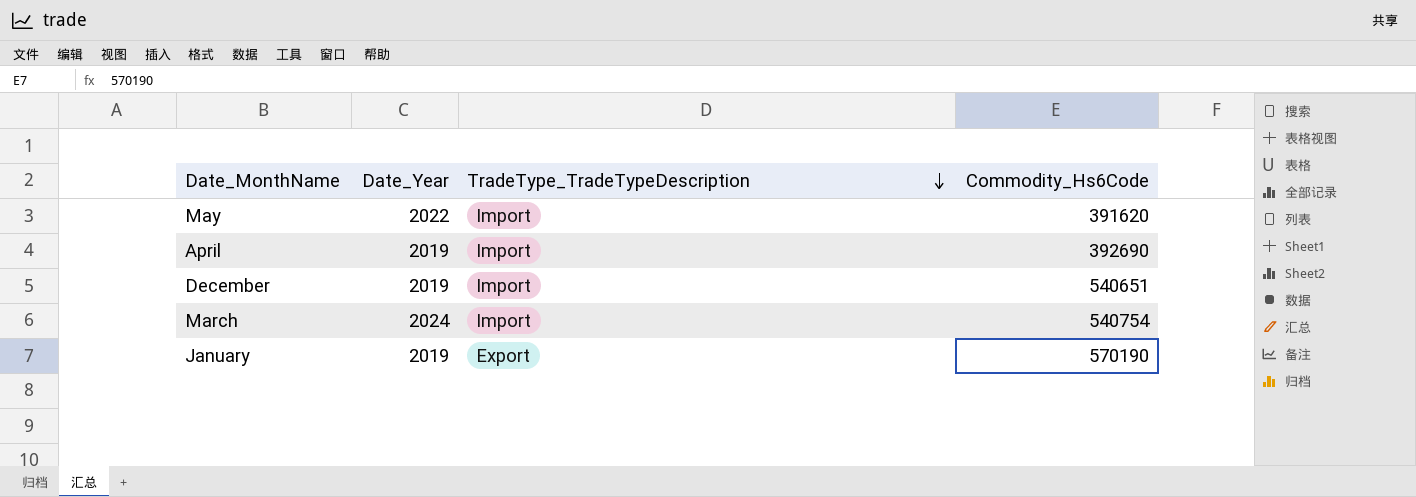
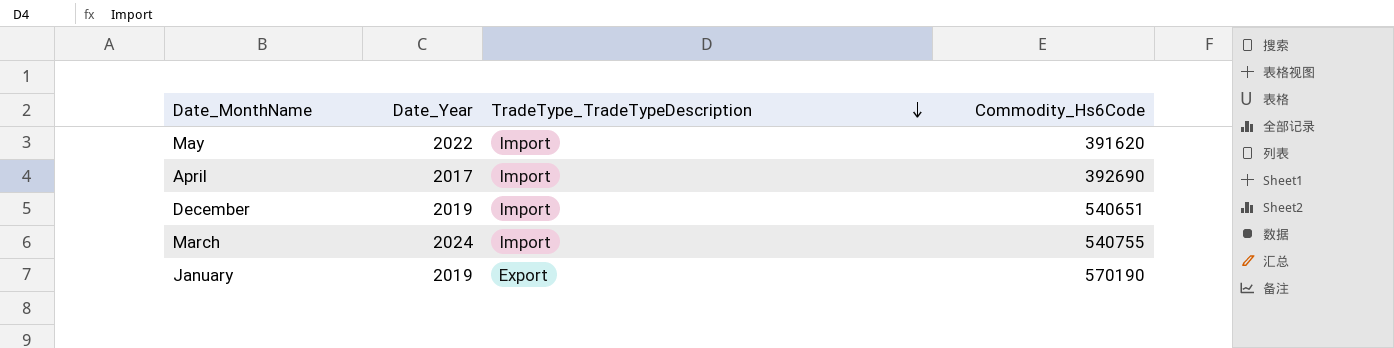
April | Date_Year: 2019 -> 2017
March | Commodity_Hs6Code: 540754 -> 540755

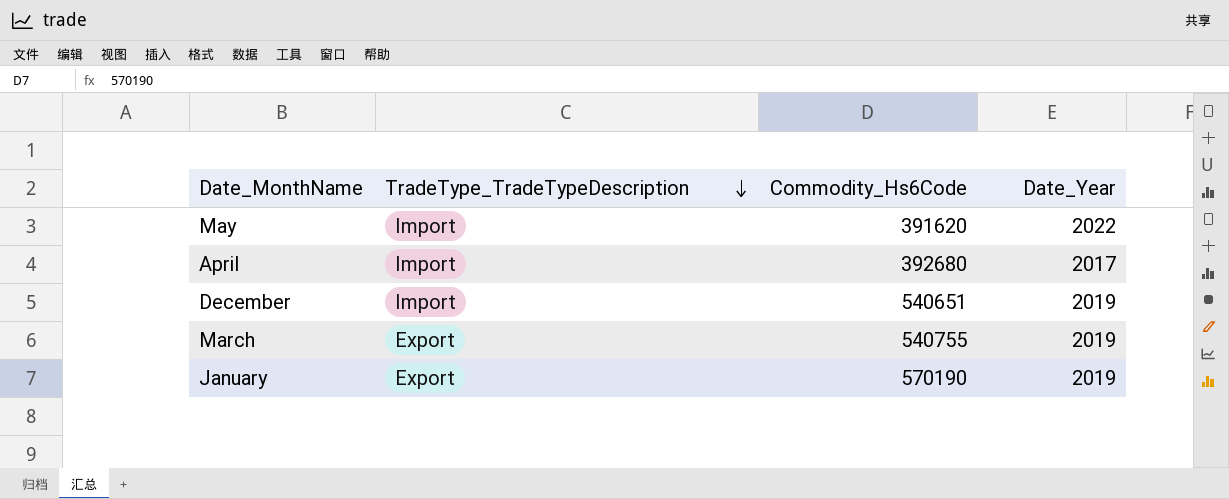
column Date_Year | position: 2 -> 4
April | Commodity_Hs6Code: 392690 -> 392680
March | TradeType_TradeTypeDescription: Import -> Export
March | Date_Year: 2024 -> 2019

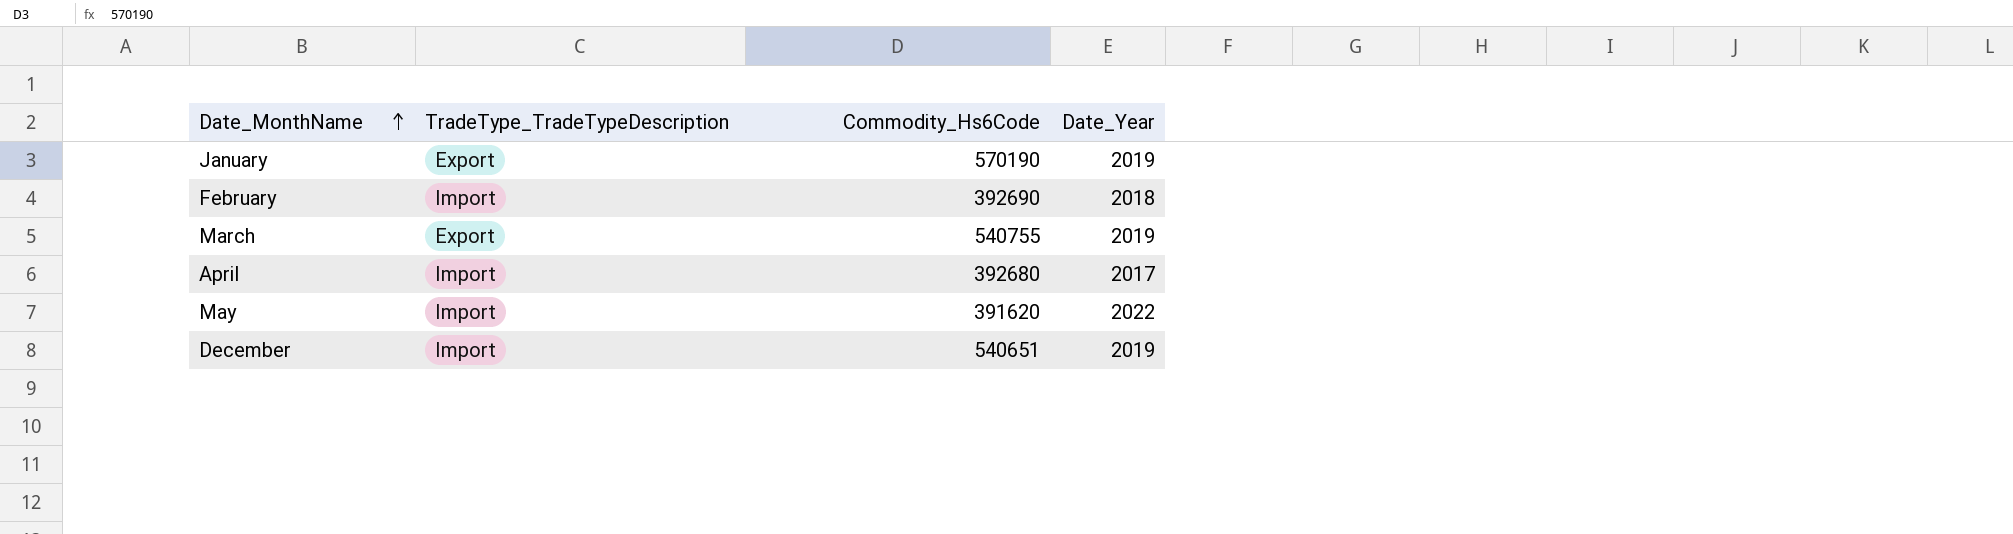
row order: TradeType_TradeTypeDescription descending -> Date_MonthName ascending
row February: none -> Import | 392690 | 2018

